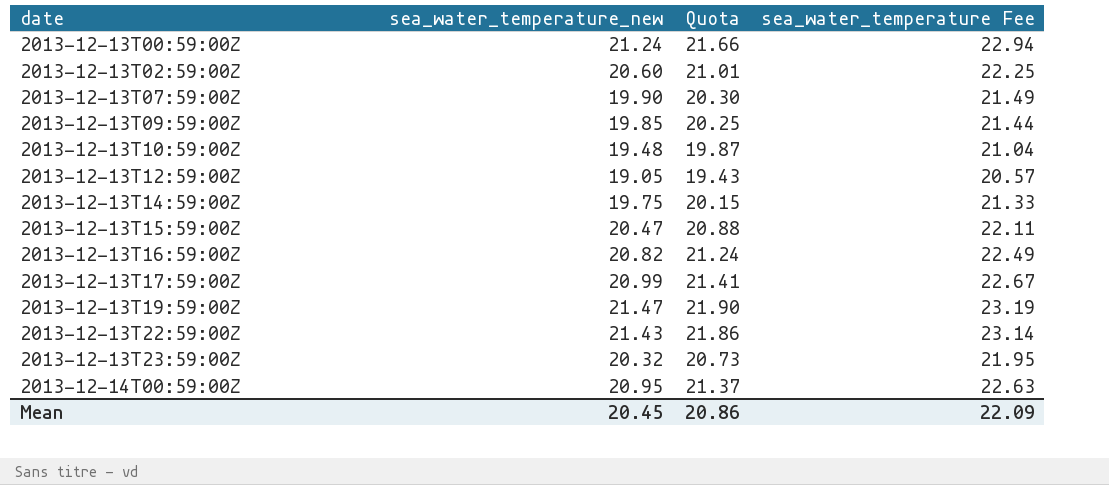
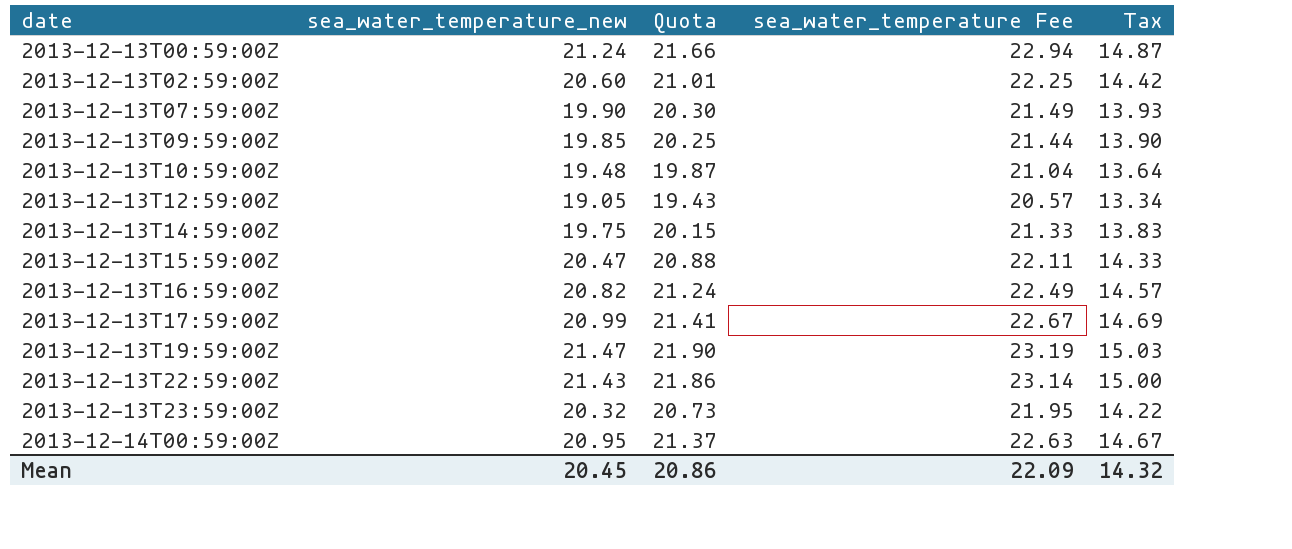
column Tax | formula: none -> [sea_water_temperature_new] * 0.7

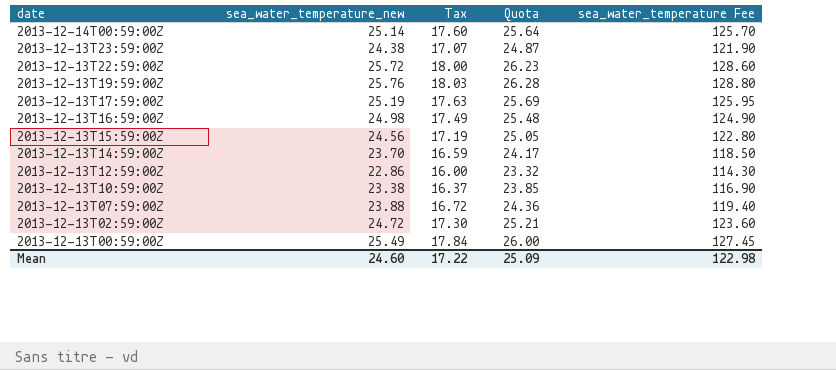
row order: date ascending -> date descending
column Tax | position: 5 -> 3
column sea_water_temperature Fee | formula: [sea_water_temperature_new] * 1.08 -> [sea_water_temperature_new] * 5
row 2013-12-13T09:59:00Z: 19.85 | 20.25 | 21.44 | 13.90 -> none
2013-12-14T00:59:00Z | sea_water_temperature_new: 20.95 -> 25.14
2013-12-14T00:59:00Z | Tax: 14.67 -> 17.60
2013-12-14T00:59:00Z | Quota: 21.37 -> 25.64
2013-12-13T23:59:00Z | sea_water_temperature_new: 20.32 -> 24.38
2013-12-13T23:59:00Z | Tax: 14.22 -> 17.07
2013-12-13T23:59:00Z | Quota: 20.73 -> 24.87
2013-12-13T22:59:00Z | sea_water_temperature_new: 21.43 -> 25.72
2013-12-13T22:59:00Z | Tax: 15.00 -> 18.00
2013-12-13T22:59:00Z | Quota: 21.86 -> 26.23
2013-12-13T19:59:00Z | sea_water_temperature_new: 21.47 -> 25.76
2013-12-13T19:59:00Z | Tax: 15.03 -> 18.03
2013-12-13T19:59:00Z | Quota: 21.90 -> 26.28
2013-12-13T17:59:00Z | sea_water_temperature_new: 20.99 -> 25.19
2013-12-13T17:59:00Z | Tax: 14.69 -> 17.63
2013-12-13T17:59:00Z | Quota: 21.41 -> 25.69
2013-12-13T16:59:00Z | sea_water_temperature_new: 20.82 -> 24.98
2013-12-13T16:59:00Z | Tax: 14.57 -> 17.49
2013-12-13T16:59:00Z | Quota: 21.24 -> 25.48
2013-12-13T15:59:00Z | sea_water_temperature_new: 20.47 -> 24.56
2013-12-13T15:59:00Z | Tax: 14.33 -> 17.19
2013-12-13T15:59:00Z | Quota: 20.88 -> 25.05
2013-12-13T14:59:00Z | sea_water_temperature_new: 19.75 -> 23.70
2013-12-13T14:59:00Z | Tax: 13.83 -> 16.59
2013-12-13T14:59:00Z | Quota: 20.15 -> 24.17
2013-12-13T12:59:00Z | sea_water_temperature_new: 19.05 -> 22.86
2013-12-13T12:59:00Z | Tax: 13.34 -> 16.00
2013-12-13T12:59:00Z | Quota: 19.43 -> 23.32
2013-12-13T10:59:00Z | sea_water_temperature_new: 19.48 -> 23.38
2013-12-13T10:59:00Z | Tax: 13.64 -> 16.37
2013-12-13T10:59:00Z | Quota: 19.87 -> 23.85
2013-12-13T07:59:00Z | sea_water_temperature_new: 19.90 -> 23.88
2013-12-13T07:59:00Z | Tax: 13.93 -> 16.72
2013-12-13T07:59:00Z | Quota: 20.30 -> 24.36
2013-12-13T02:59:00Z | sea_water_temperature_new: 20.60 -> 24.72
2013-12-13T02:59:00Z | Tax: 14.42 -> 17.30
2013-12-13T02:59:00Z | Quota: 21.01 -> 25.21
2013-12-13T00:59:00Z | sea_water_temperature_new: 21.24 -> 25.49
2013-12-13T00:59:00Z | Tax: 14.87 -> 17.84
2013-12-13T00:59:00Z | Quota: 21.66 -> 26.00
Mean | sea_water_temperature_new: 20.45 -> 24.60
Mean | Tax: 14.32 -> 17.22
Mean | Quota: 20.86 -> 25.09
Mean | sea_water_temperature Fee: 22.09 -> 122.98

